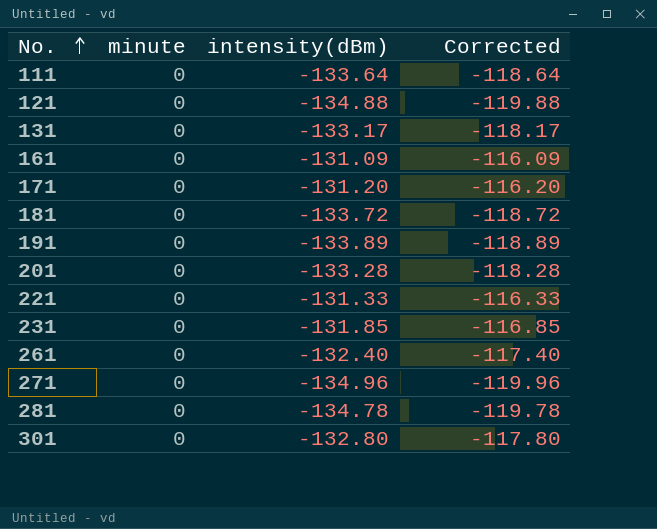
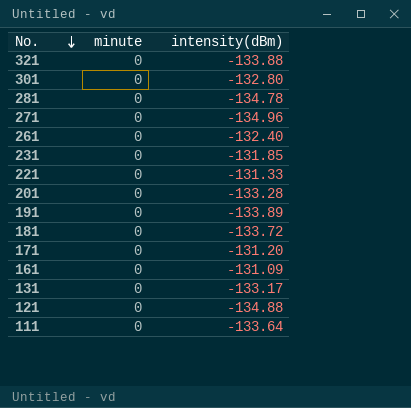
row order: No. ascending -> No. descending
column Corrected | formula: [intensity(dBm)] + 15 -> none
row 321: none -> 0 | -133.88

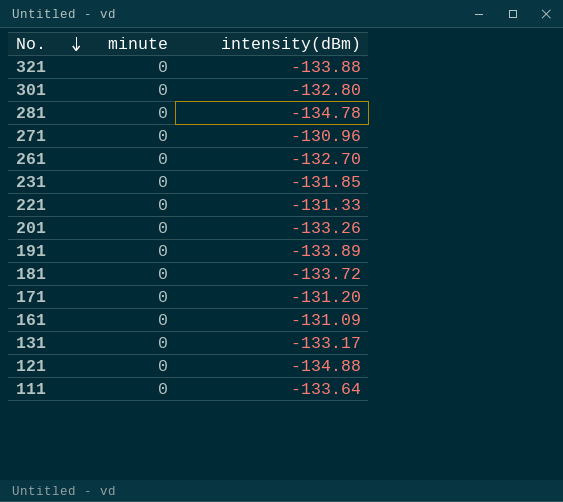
271 | intensity(dBm): -134.96 -> -130.96
261 | intensity(dBm): -132.40 -> -132.70
201 | intensity(dBm): -133.28 -> -133.26

